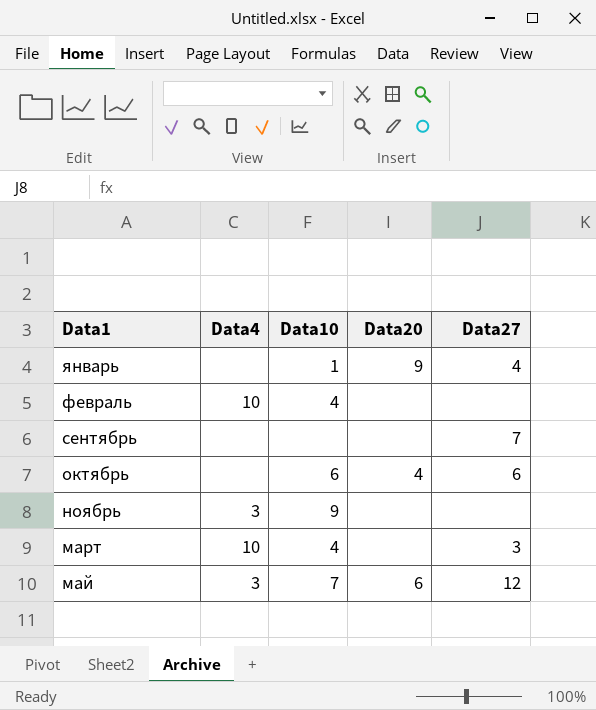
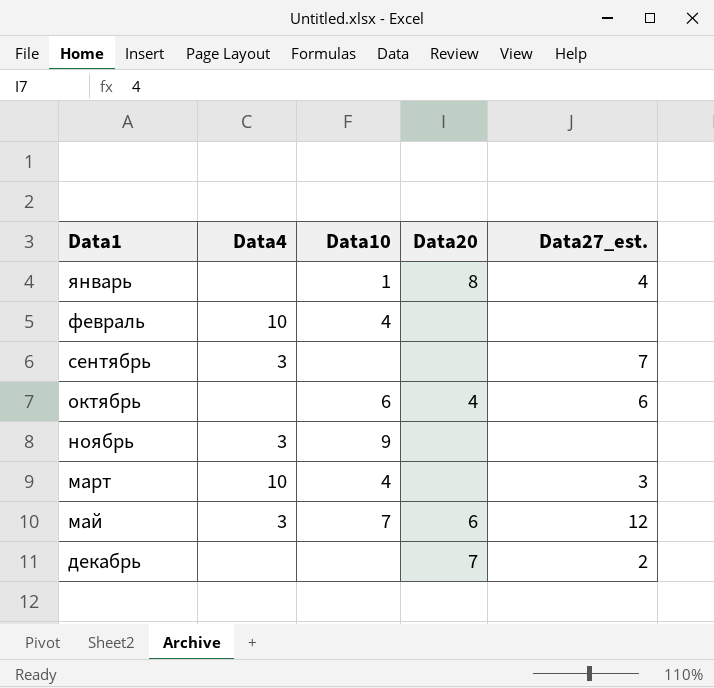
column name: Data27 -> Data27_est.
январь | Data20: 9 -> 8
сентябрь | Data4: none -> 3
row декабрь: none -> none | none | 7 | 2

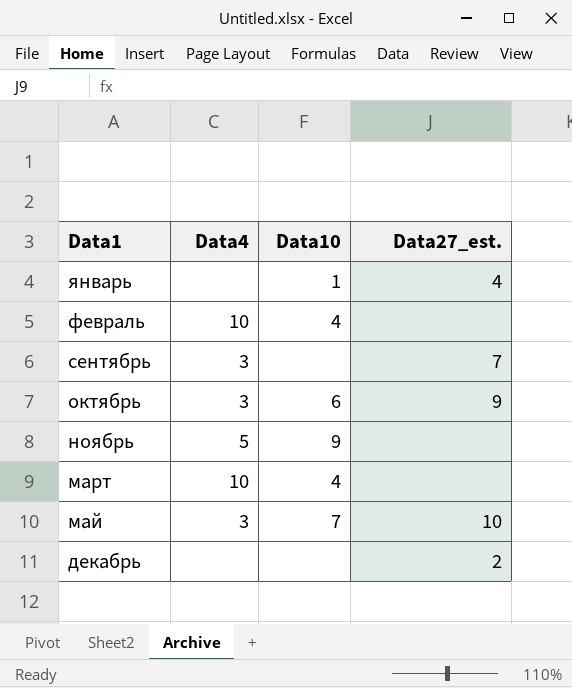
column Data20 | position: 4 -> none
октябрь | Data4: none -> 3
октябрь | Data27_est.: 6 -> 9
ноябрь | Data4: 3 -> 5
март | Data27_est.: 3 -> none
май | Data27_est.: 12 -> 10

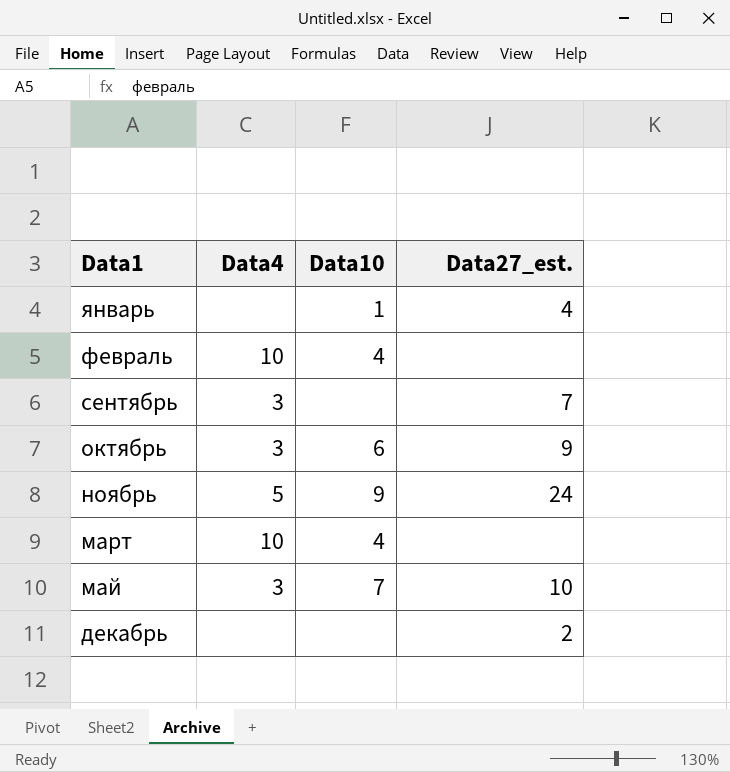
ноябрь | Data27_est.: none -> 24

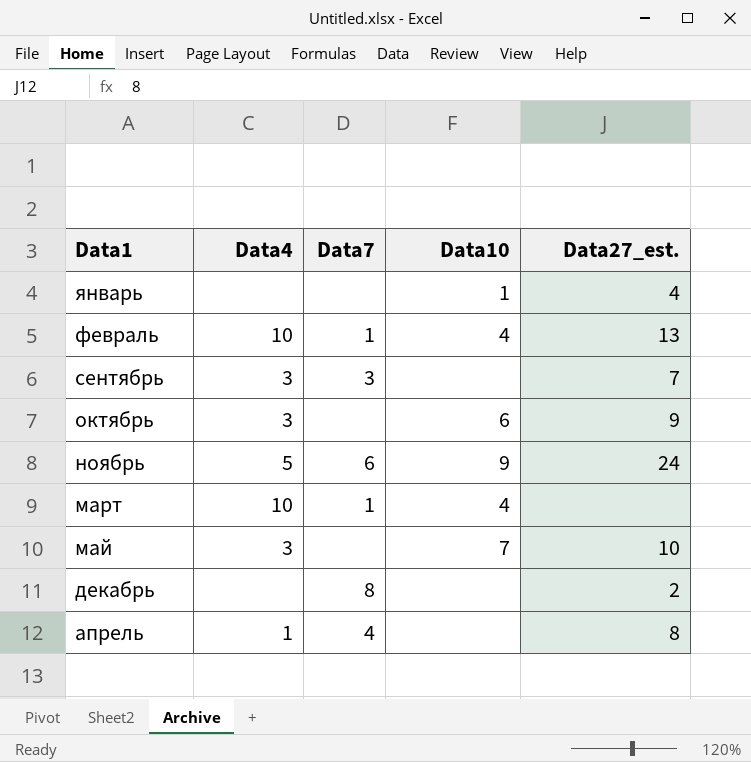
column Data7 | position: none -> 3
февраль | Data27_est.: none -> 13
row апрель: none -> 1 | 4 | none | 8

